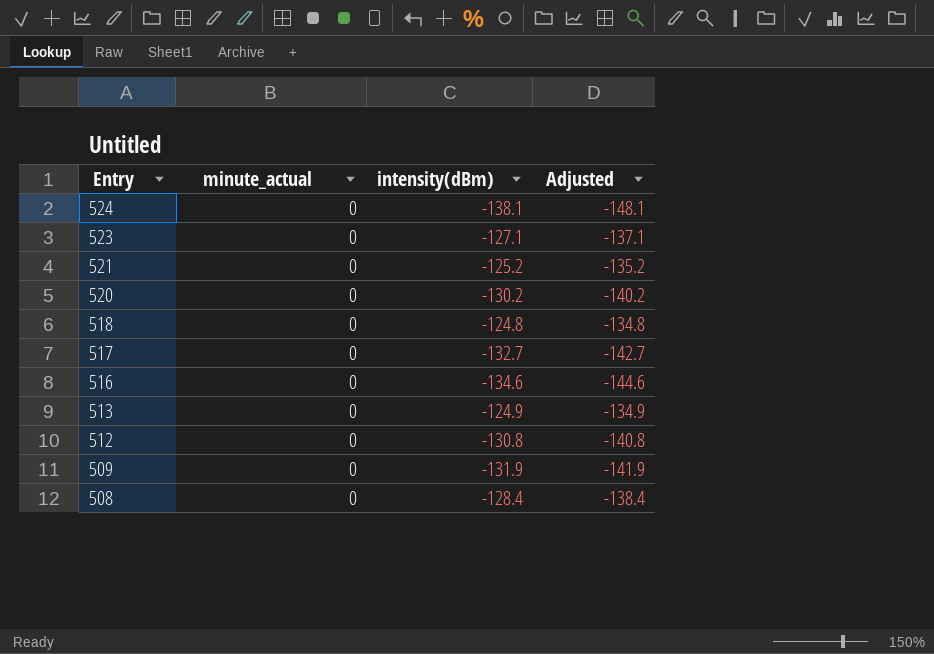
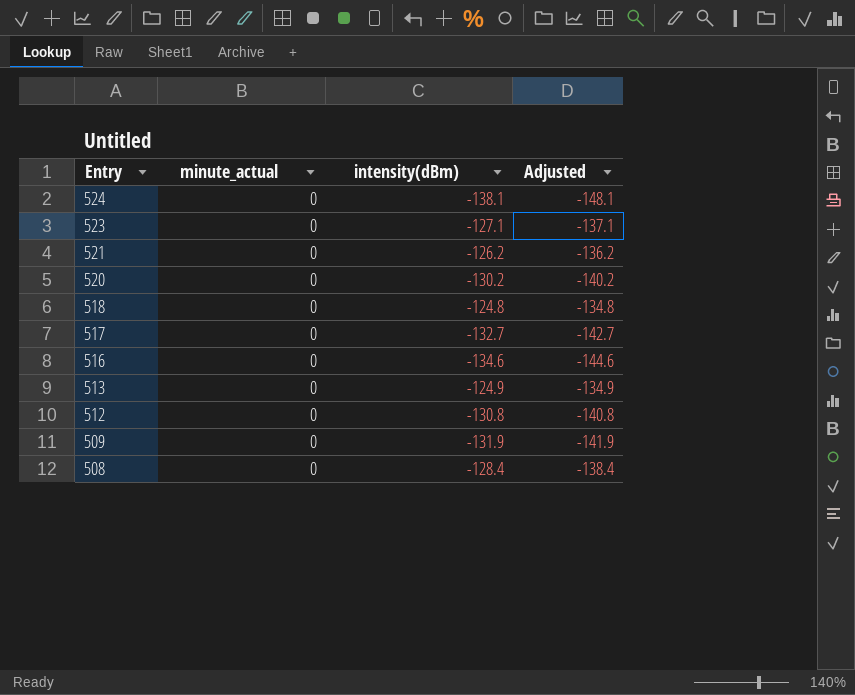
521 | intensity(dBm): -125.2 -> -126.2
521 | Adjusted: -135.2 -> -136.2

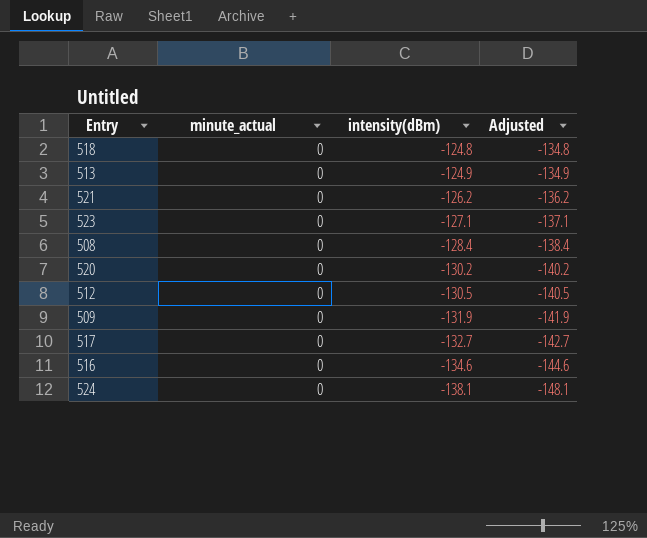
row order: Entry descending -> intensity(dBm) descending
512 | intensity(dBm): -130.8 -> -130.5
512 | Adjusted: -140.8 -> -140.5

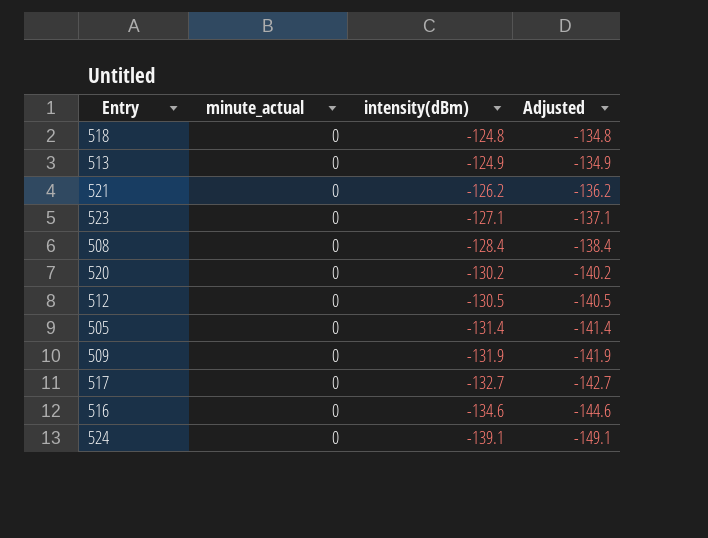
row 505: none -> 0 | -131.4 | -141.4
524 | intensity(dBm): -138.1 -> -139.1
524 | Adjusted: -148.1 -> -149.1

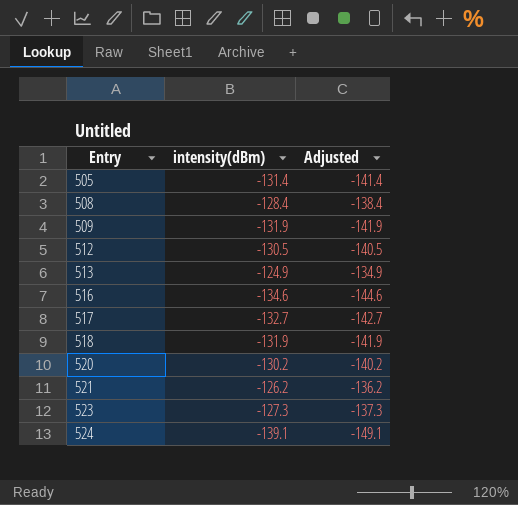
row order: intensity(dBm) descending -> Entry ascending
column minute_actual | position: 2 -> none
518 | intensity(dBm): -124.8 -> -131.9
518 | Adjusted: -134.8 -> -141.9
523 | intensity(dBm): -127.1 -> -127.3
523 | Adjusted: -137.1 -> -137.3

